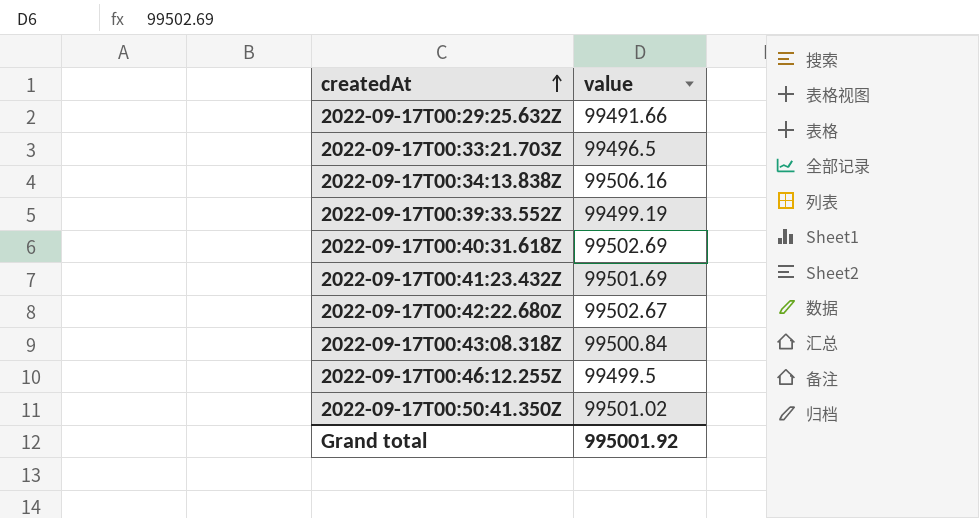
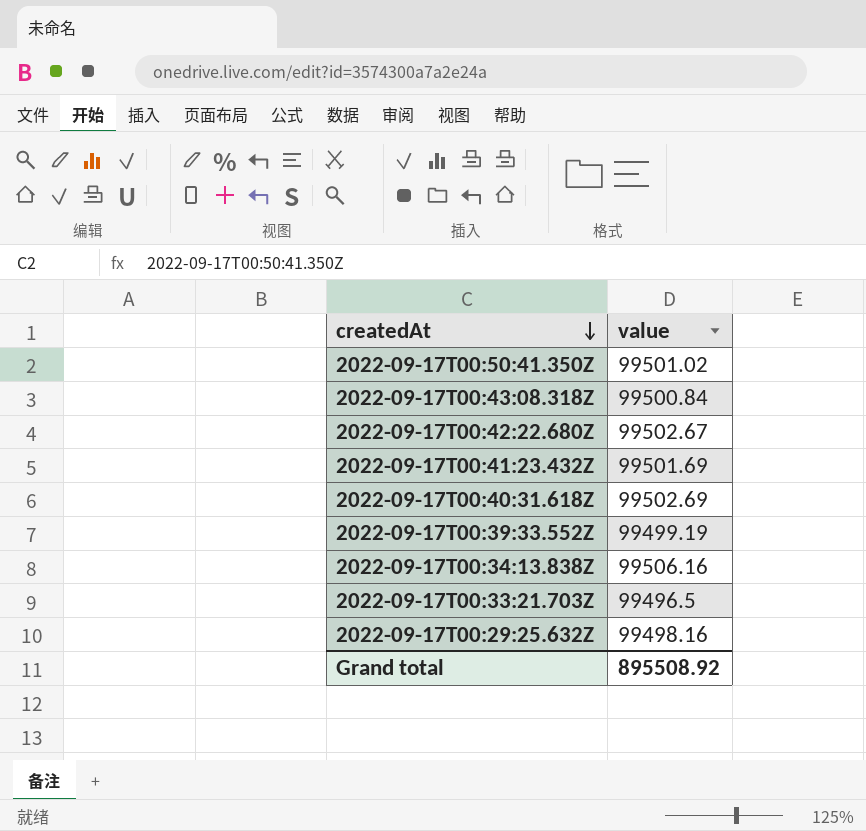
row order: createdAt ascending -> createdAt descending
row 2022-09-17T00:46:12.255Z: 99499.5 -> none
2022-09-17T00:29:25.632Z | value: 99491.66 -> 99498.16
Grand total | value: 995001.92 -> 895508.92

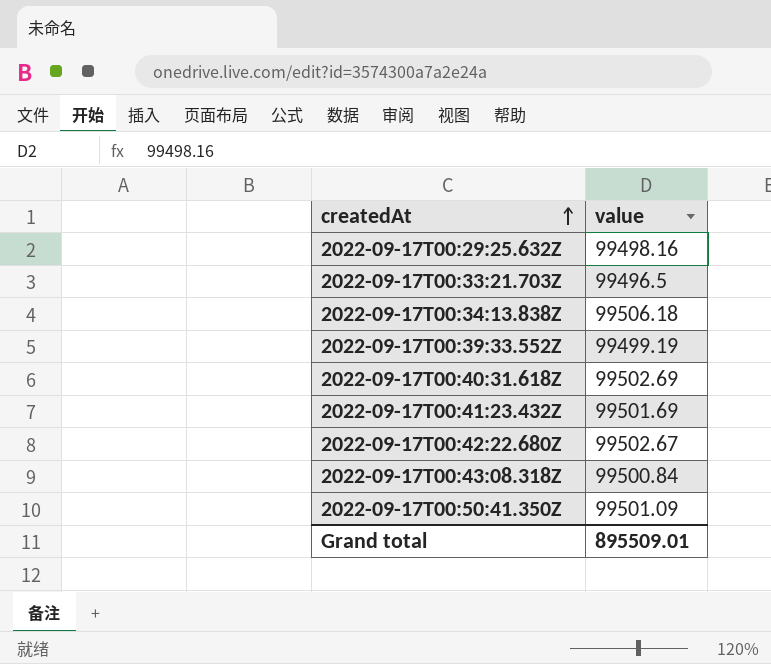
row order: createdAt descending -> createdAt ascending
2022-09-17T00:34:13.838Z | value: 99506.16 -> 99506.18
2022-09-17T00:50:41.350Z | value: 99501.02 -> 99501.09
Grand total | value: 895508.92 -> 895509.01

